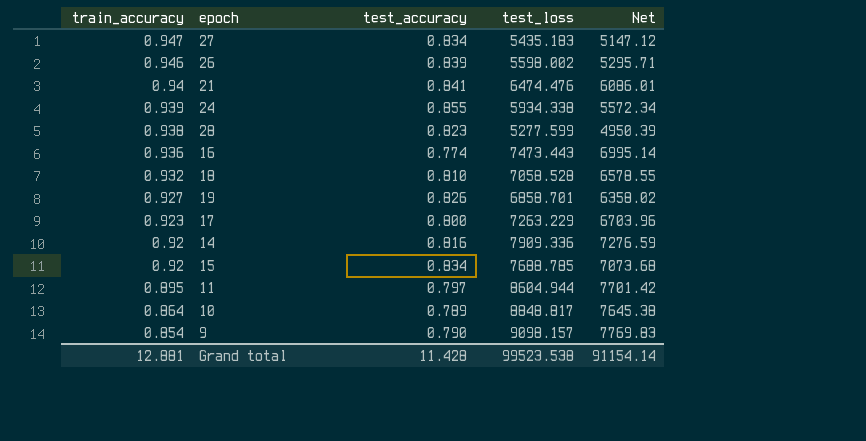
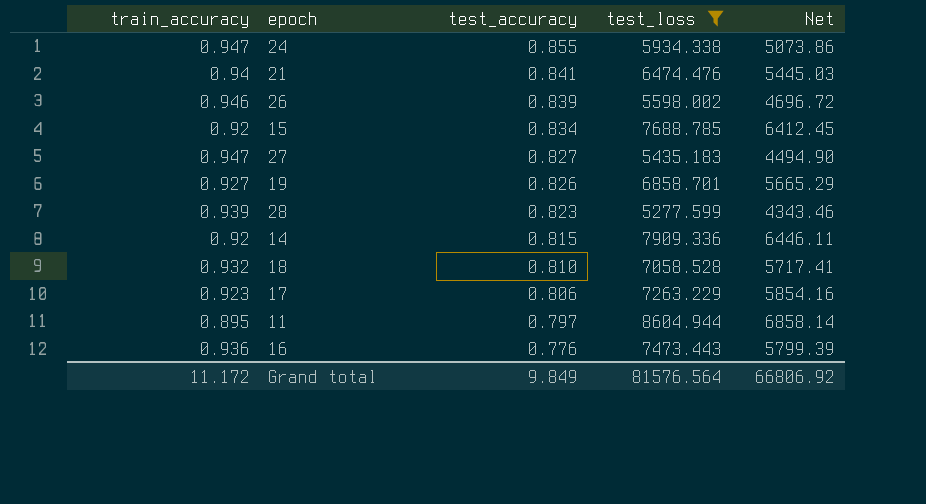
filter: none -> test_loss <= 8604.944
row order: train_accuracy descending -> test_accuracy descending
column Net | formula: [train_accuracy] * [test_loss] -> [test_accuracy] * [test_loss]
24 | train_accuracy: 0.939 -> 0.947
27 | test_accuracy: 0.834 -> 0.827
28 | train_accuracy: 0.938 -> 0.939
14 | test_accuracy: 0.816 -> 0.815
17 | test_accuracy: 0.800 -> 0.806
16 | test_accuracy: 0.774 -> 0.776
Grand total | train_accuracy: 12.881 -> 11.172
Grand total | test_accuracy: 11.428 -> 9.849
Grand total | test_loss: 99523.538 -> 81576.564
Grand total | Net: 91154.14 -> 66806.92

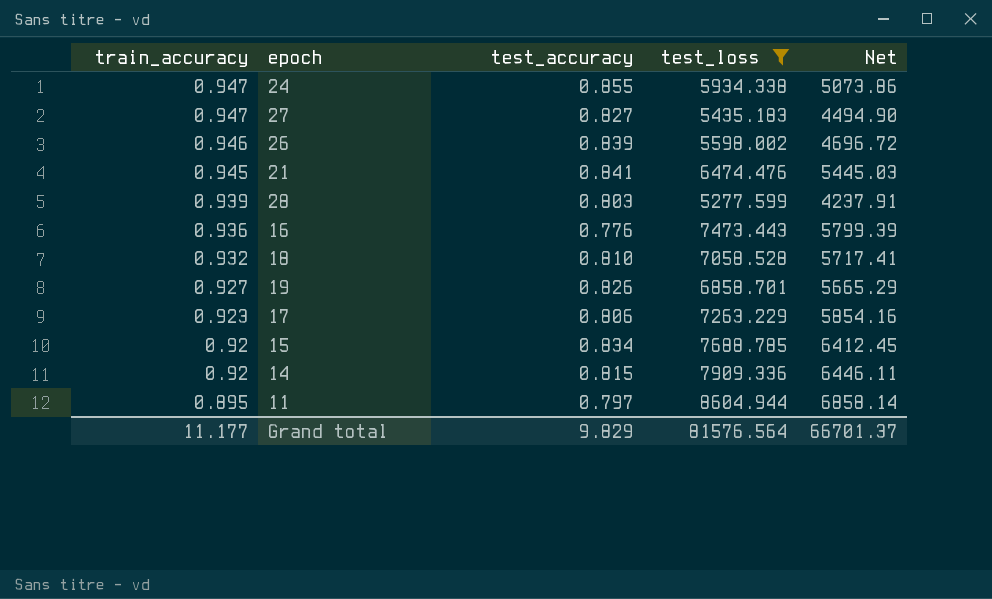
row order: test_accuracy descending -> train_accuracy descending
21 | train_accuracy: 0.94 -> 0.945
28 | test_accuracy: 0.823 -> 0.803
28 | Net: 4343.46 -> 4237.91
Grand total | train_accuracy: 11.172 -> 11.177
Grand total | test_accuracy: 9.849 -> 9.829
Grand total | Net: 66806.92 -> 66701.37

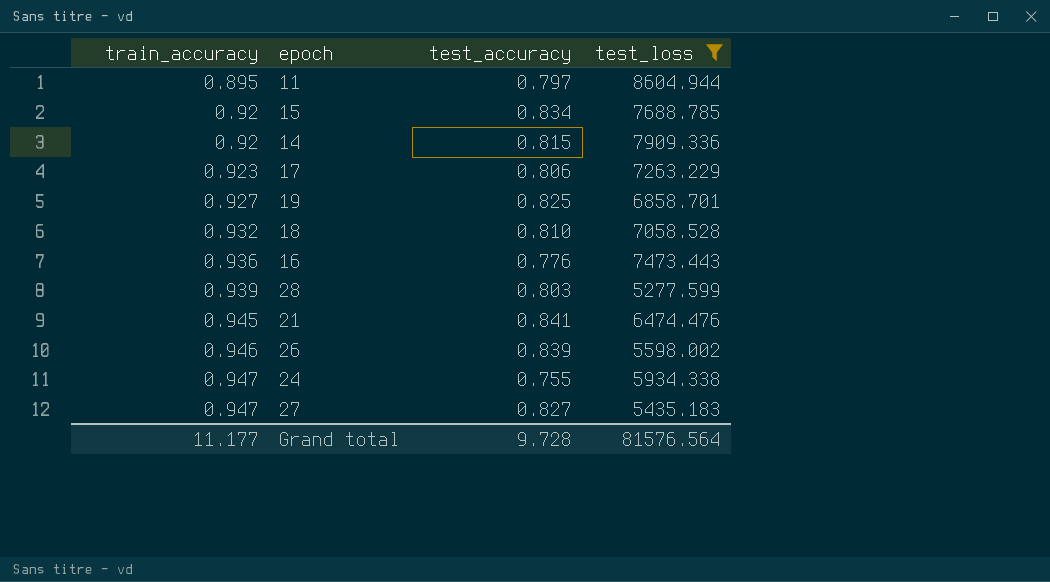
row order: train_accuracy descending -> train_accuracy ascending
column Net | formula: [test_accuracy] * [test_loss] -> none
19 | test_accuracy: 0.826 -> 0.825
24 | test_accuracy: 0.855 -> 0.755
Grand total | test_accuracy: 9.829 -> 9.728

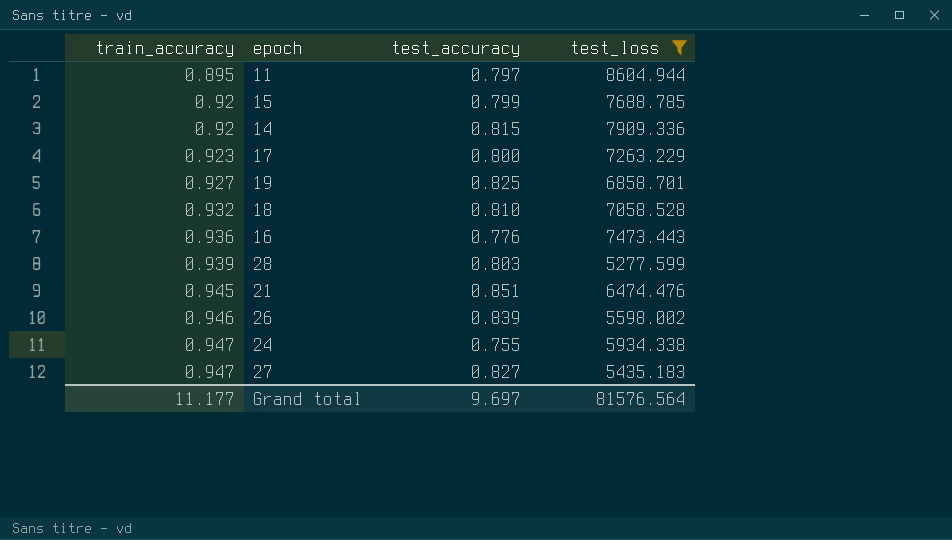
15 | test_accuracy: 0.834 -> 0.799
17 | test_accuracy: 0.806 -> 0.800
21 | test_accuracy: 0.841 -> 0.851
Grand total | test_accuracy: 9.728 -> 9.697

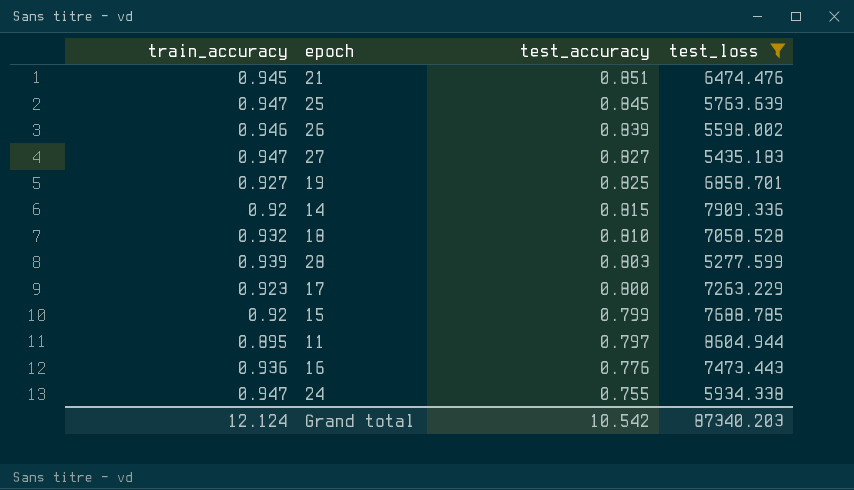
row order: train_accuracy ascending -> test_accuracy descending
row 25: none -> 0.947 | 0.845 | 5763.639
Grand total | train_accuracy: 11.177 -> 12.124
Grand total | test_accuracy: 9.697 -> 10.542
Grand total | test_loss: 81576.564 -> 87340.203

